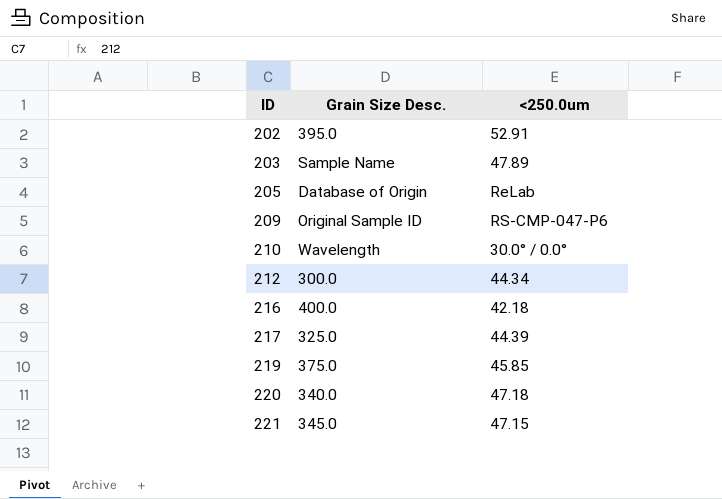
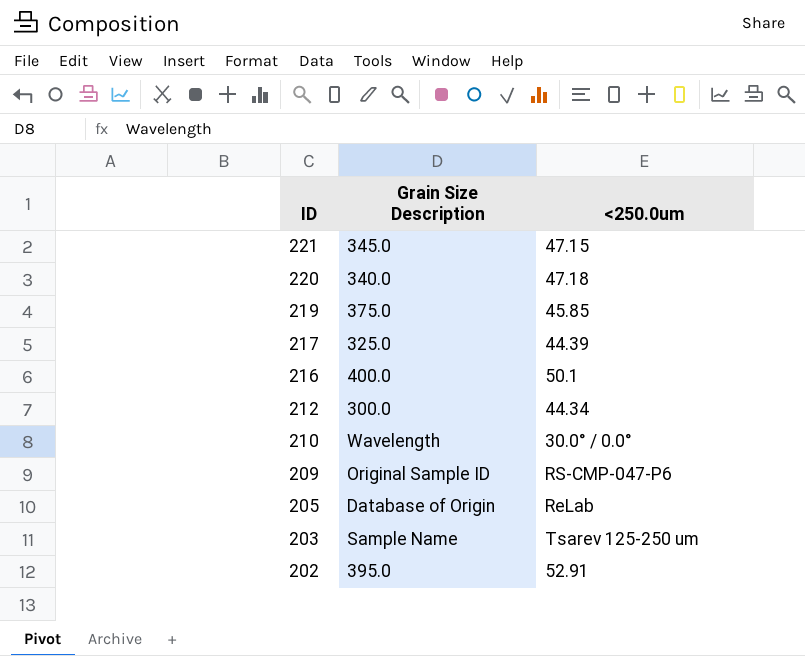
row order: ID ascending -> ID descending
column name: Grain Size Desc. -> Grain Size Description
216 | <250.0um: 42.18 -> 50.1
203 | <250.0um: 47.89 -> Tsarev 125-250 um

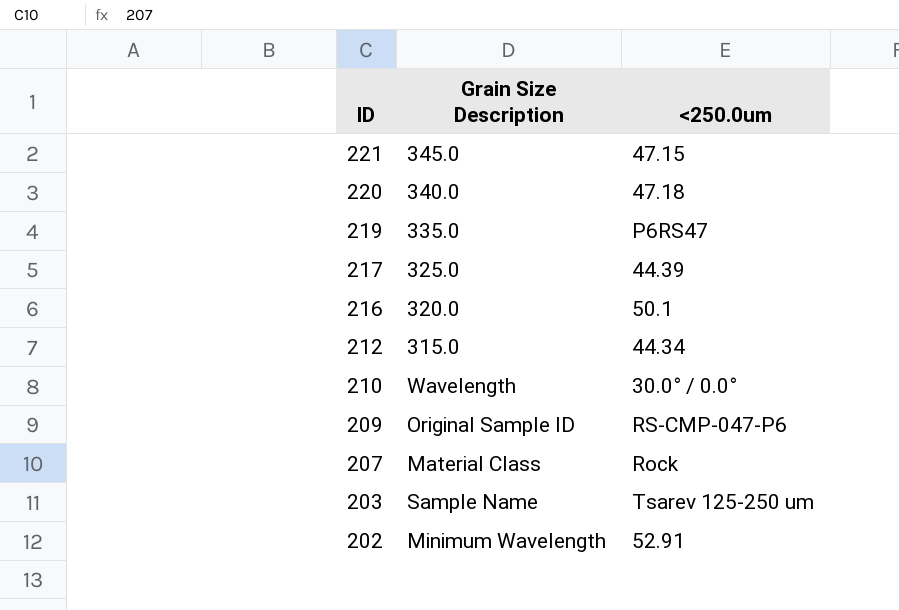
row 205: Database of Origin | ReLab -> none
219 | Grain Size Description: 375.0 -> 335.0
219 | <250.0um: 45.85 -> P6RS47
216 | Grain Size Description: 400.0 -> 320.0
212 | Grain Size Description: 300.0 -> 315.0
row 207: none -> Material Class | Rock
202 | Grain Size Description: 395.0 -> Minimum Wavelength

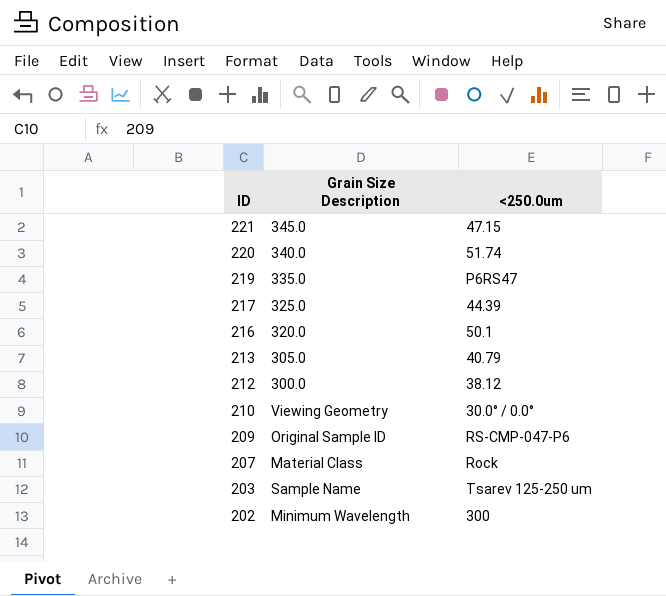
220 | <250.0um: 47.18 -> 51.74
row 213: none -> 305.0 | 40.79
212 | Grain Size Description: 315.0 -> 300.0
212 | <250.0um: 44.34 -> 38.12
210 | Grain Size Description: Wavelength -> Viewing Geometry
202 | <250.0um: 52.91 -> 300

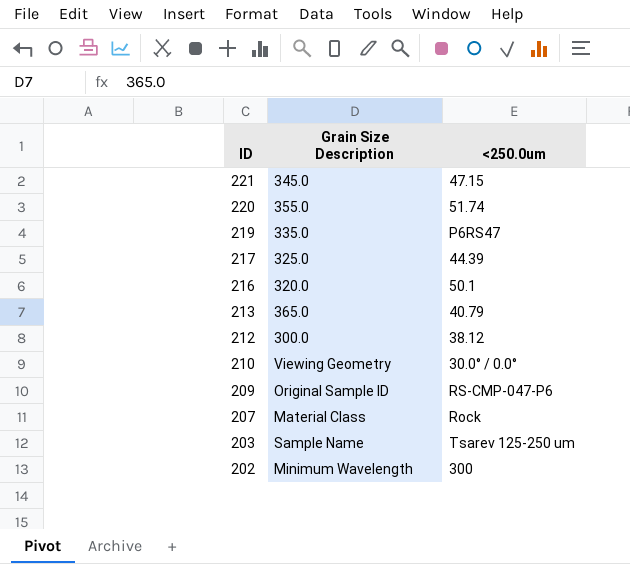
220 | Grain Size Description: 340.0 -> 355.0
213 | Grain Size Description: 305.0 -> 365.0

